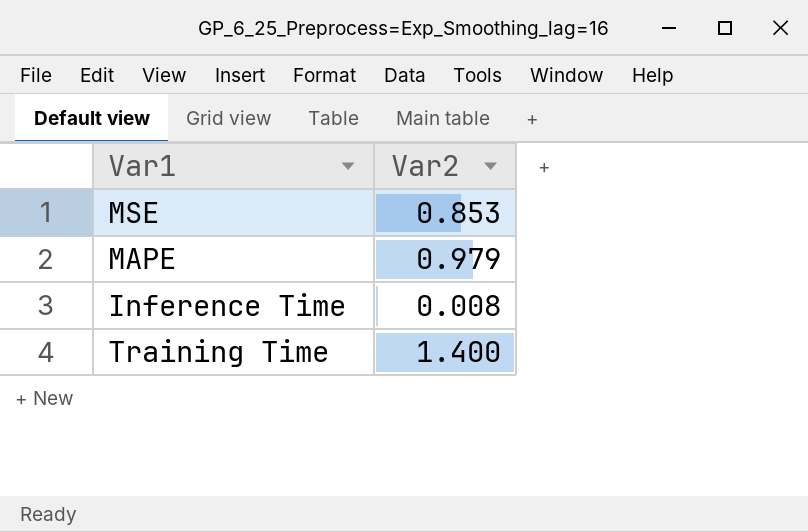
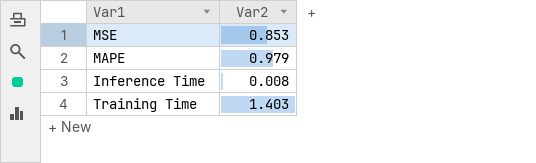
Training Time | Var2: 1.400 -> 1.403

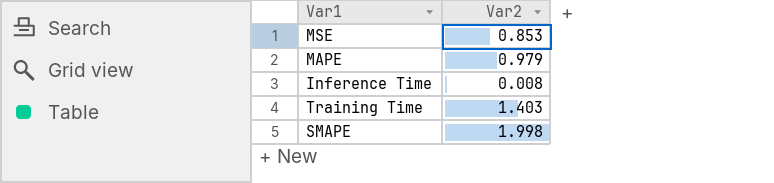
row SMAPE: none -> 1.998

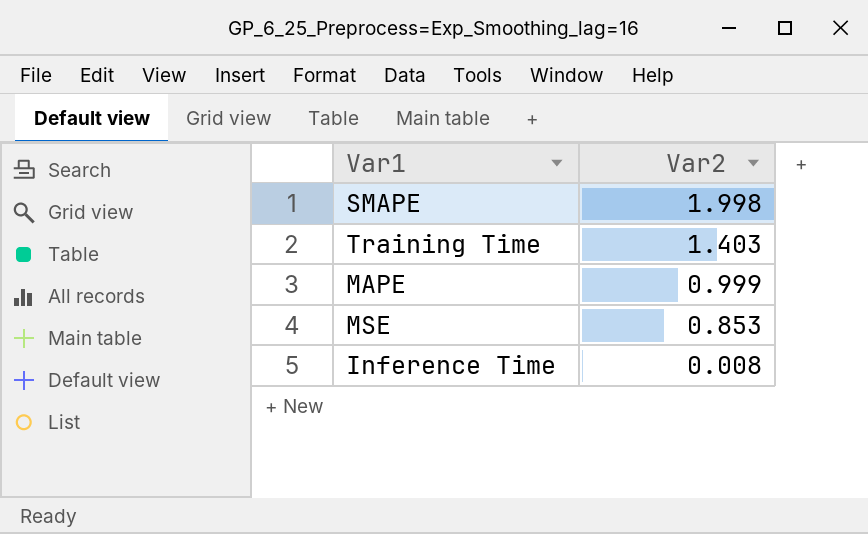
row order: none -> Var2 descending
MAPE | Var2: 0.979 -> 0.999

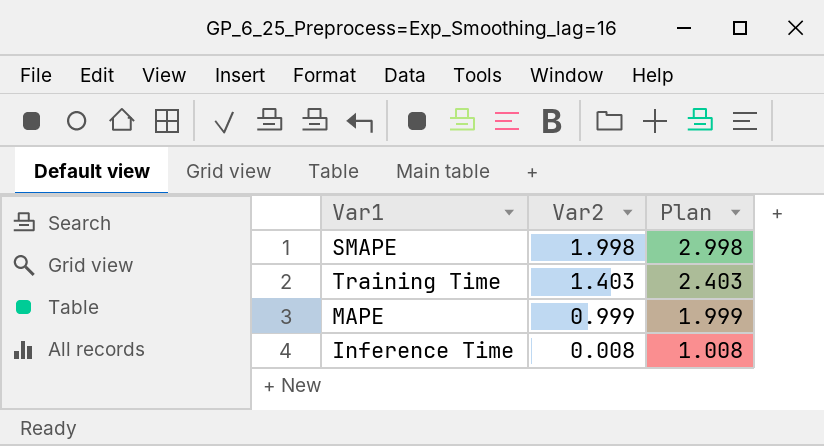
column Plan | formula: none -> [Var2] + 1
row MSE: 0.853 -> none

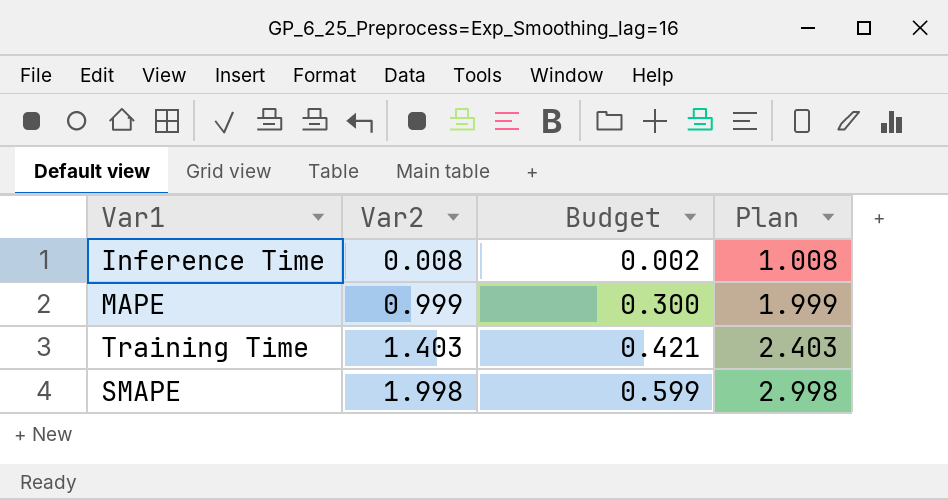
row order: Var2 descending -> Var2 ascending
column Budget | formula: none -> [Var2] * 0.3

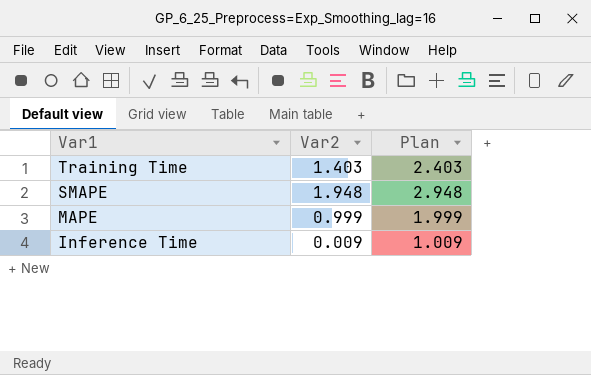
row order: Var2 ascending -> Var1 descending
column Budget | formula: [Var2] * 0.3 -> none
SMAPE | Var2: 1.998 -> 1.948
SMAPE | Plan: 2.998 -> 2.948
Inference Time | Var2: 0.008 -> 0.009
Inference Time | Plan: 1.008 -> 1.009

